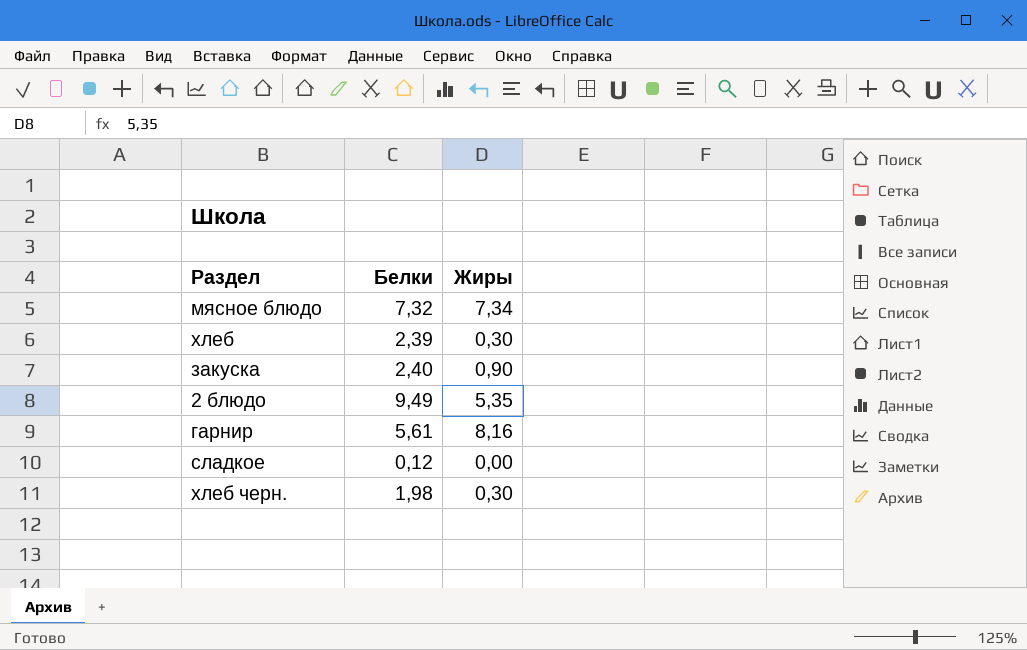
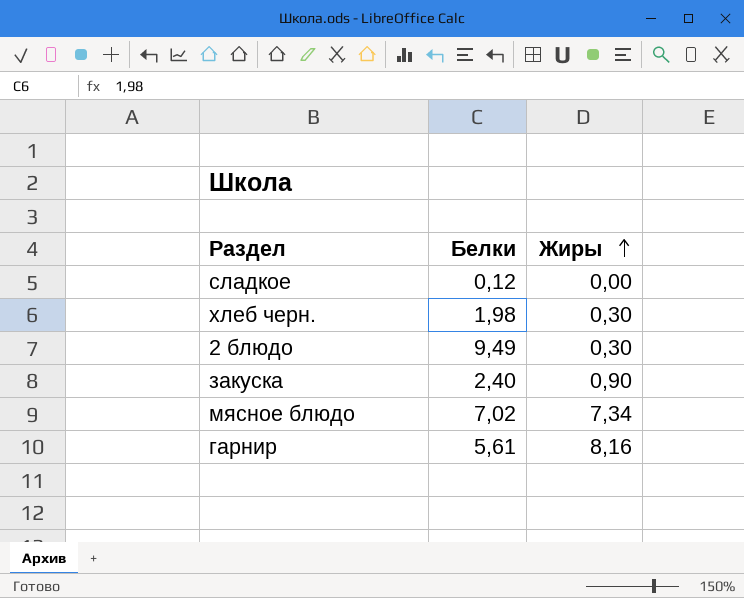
row order: none -> Жиры ascending
row хлеб: 2,39 | 0,30 -> none
2 блюдо | Жиры: 5,35 -> 0,30
мясное блюдо | Белки: 7,32 -> 7,02

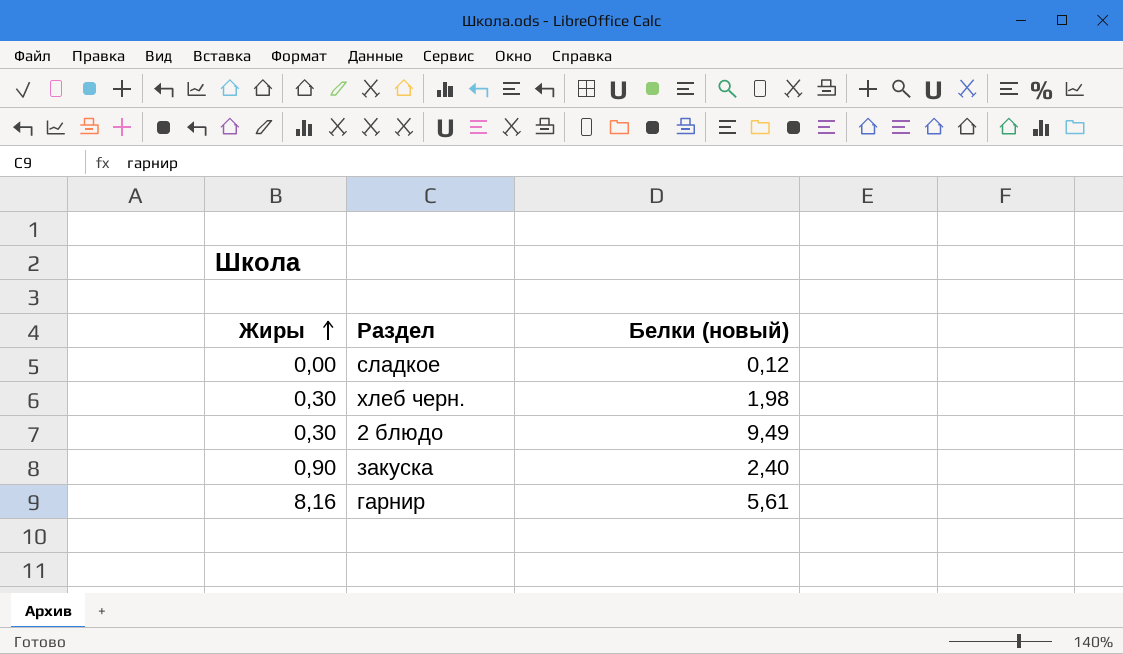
column Жиры | position: 3 -> 1
column name: Белки -> Белки (новый)
row мясное блюдо: 7,02 | 7,34 -> none

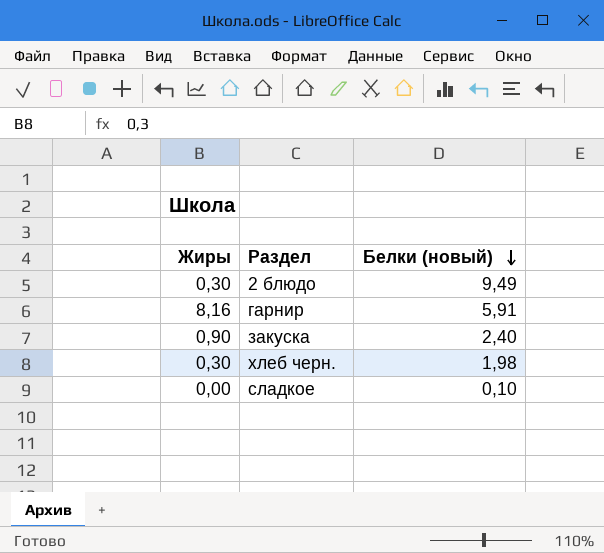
row order: Жиры ascending -> Белки (новый) descending
гарнир | Белки (новый): 5,61 -> 5,91
сладкое | Белки (новый): 0,12 -> 0,10

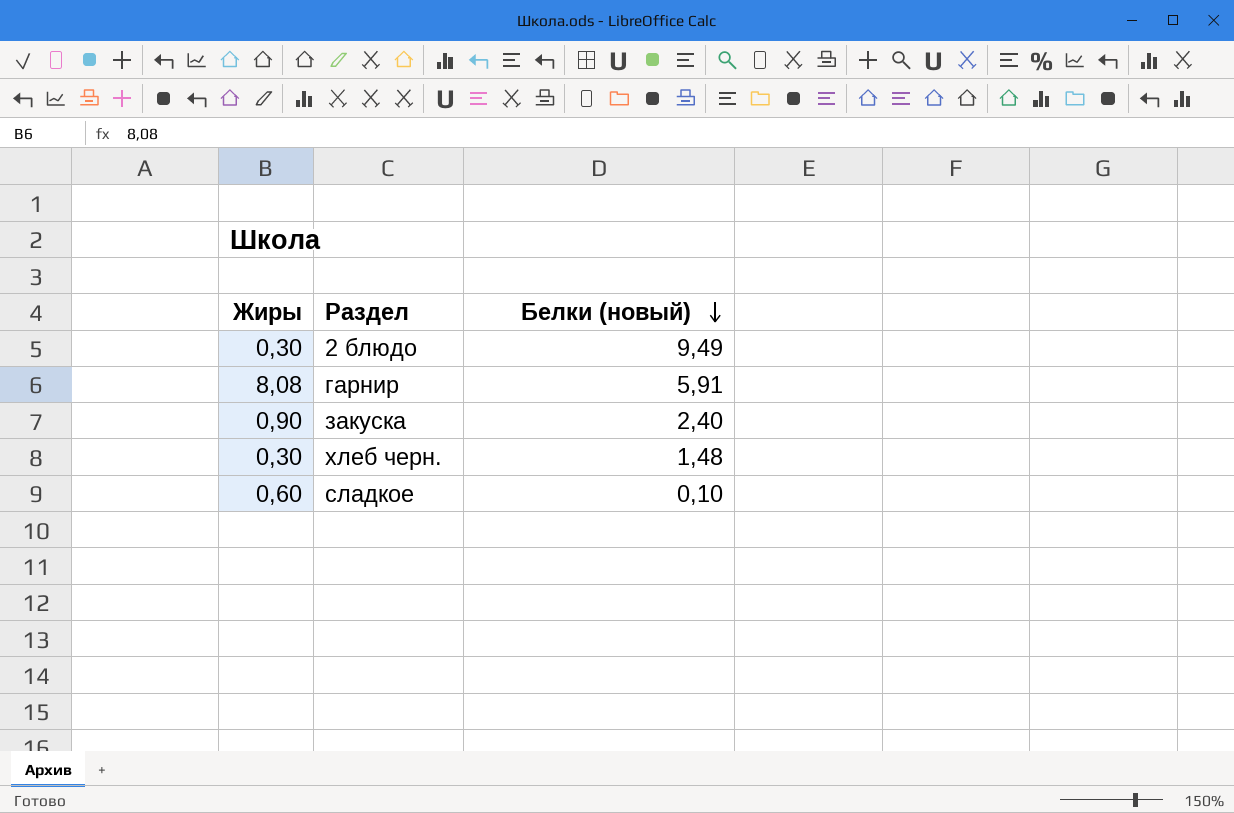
гарнир | Жиры: 8,16 -> 8,08
хлеб черн. | Белки (новый): 1,98 -> 1,48
сладкое | Жиры: 0,00 -> 0,60

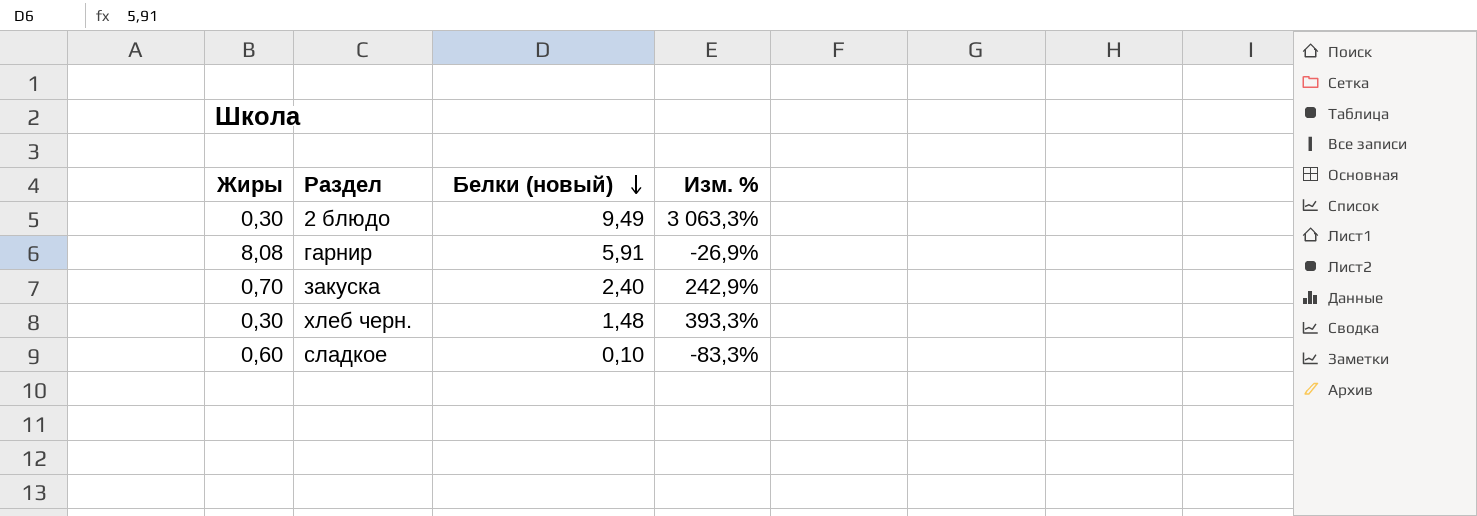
column Изм. % | formula: none -> ([Белки (новый)] - [Жиры]) / [Жиры]
закуска | Жиры: 0,90 -> 0,70

